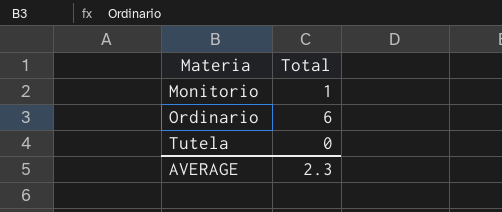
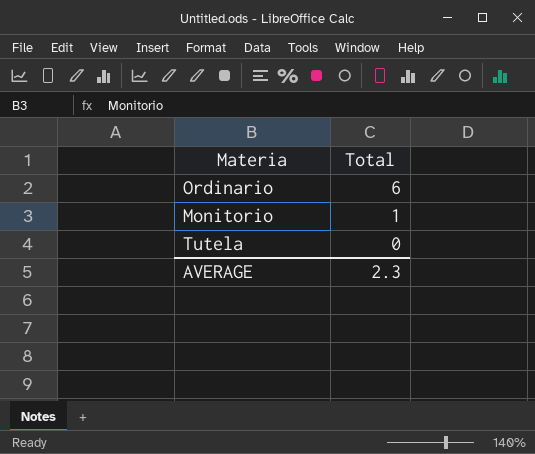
row order: Materia ascending -> Total descending

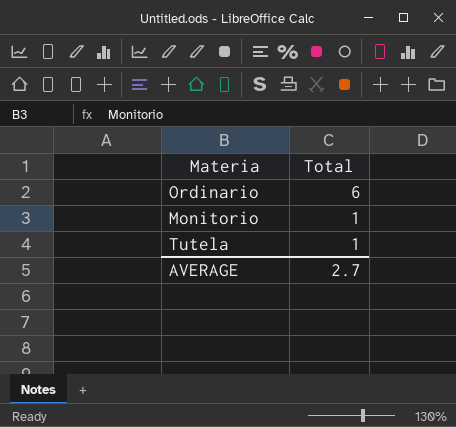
Tutela | Total: 0 -> 1
AVERAGE | Total: 2.3 -> 2.7

